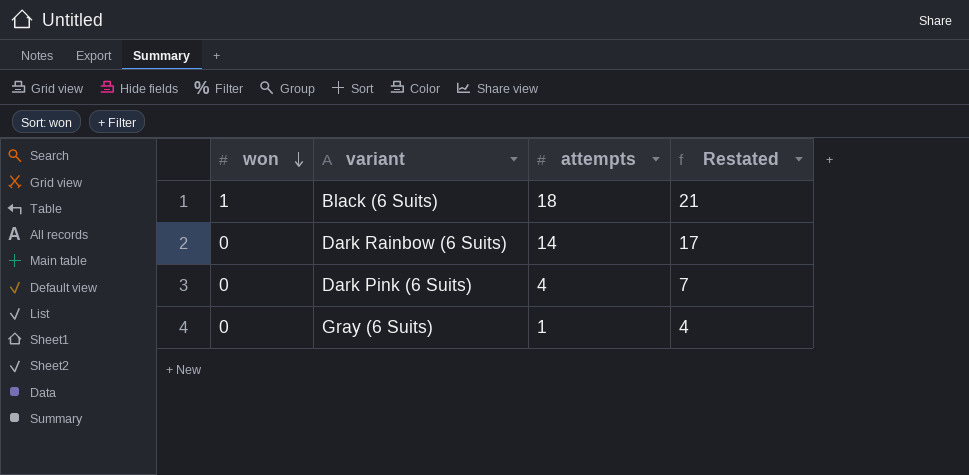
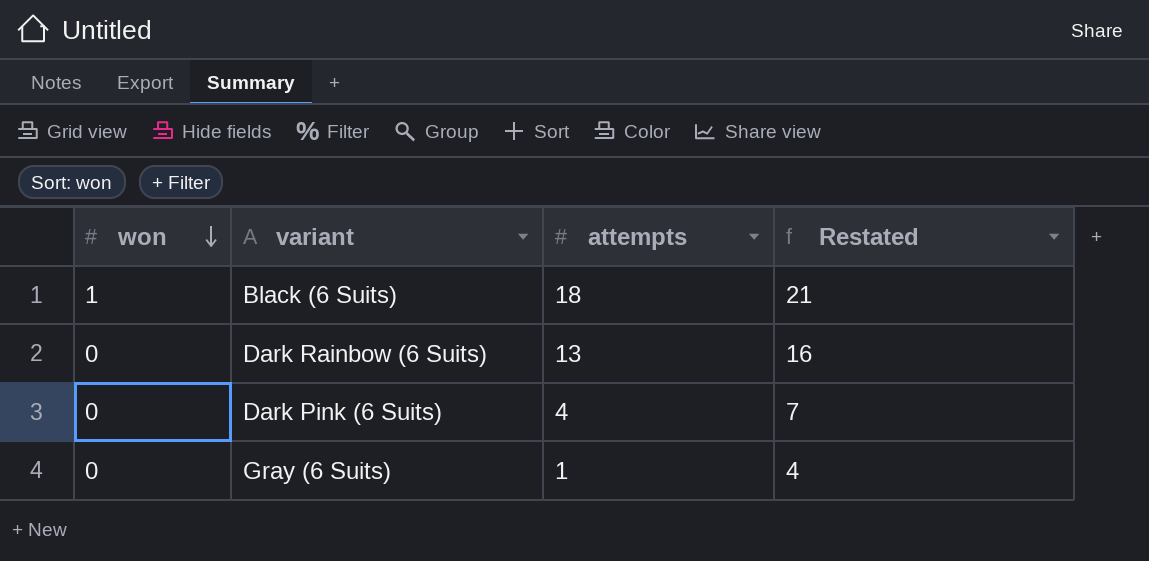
Dark Rainbow (6 Suits) | attempts: 14 -> 13
Dark Rainbow (6 Suits) | Restated: 17 -> 16

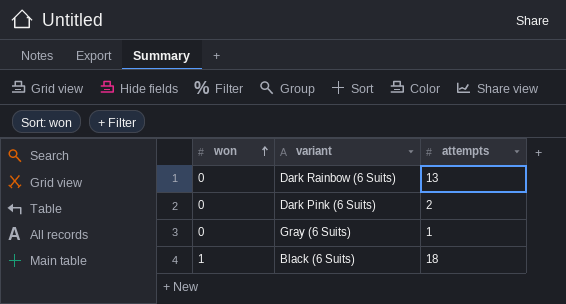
row order: won descending -> won ascending
column Restated | formula: [attempts] + 3 -> none
Dark Pink (6 Suits) | attempts: 4 -> 2

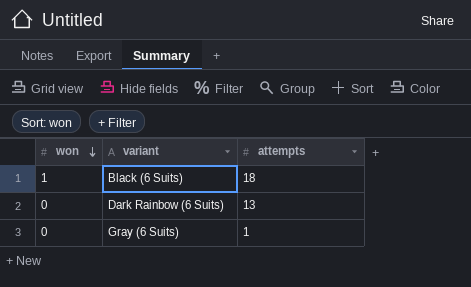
row order: won ascending -> won descending
row Dark Pink (6 Suits): 0 | 2 -> none

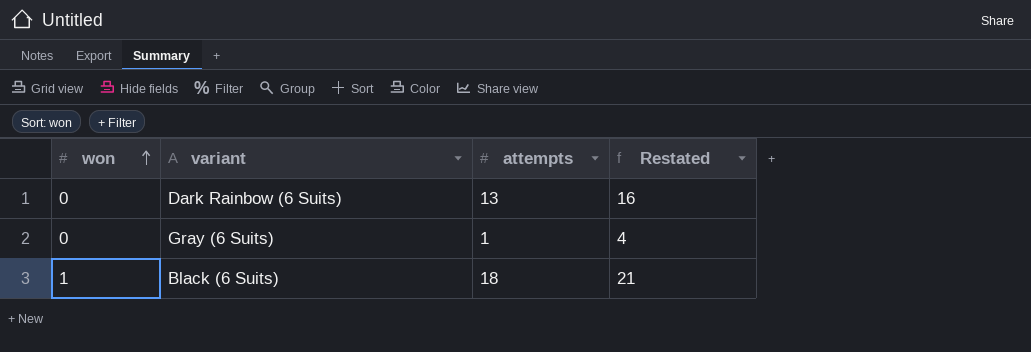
row order: won descending -> won ascending
column Restated | formula: none -> [attempts] + 3

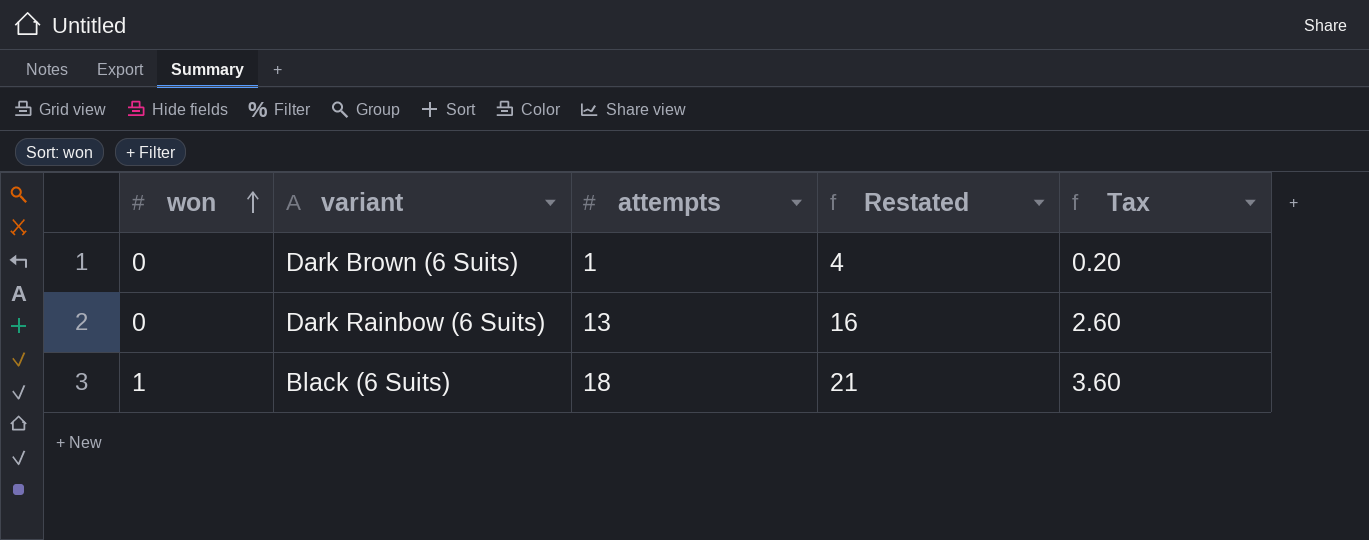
column Tax | formula: none -> [attempts] * 0.2
row Gray (6 Suits): 0 | 1 | 4 -> none
row Dark Brown (6 Suits): none -> 0 | 1 | 4 | 0.20

